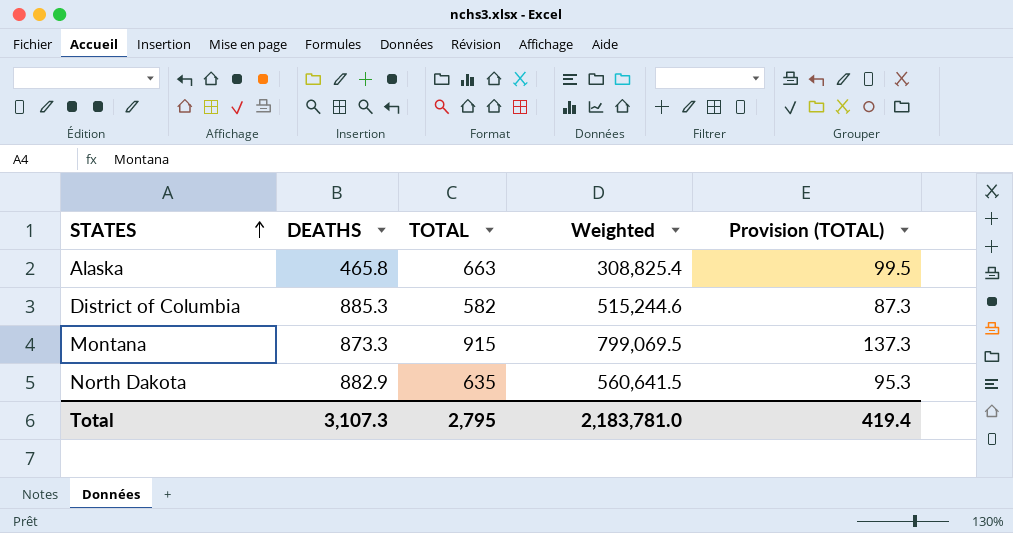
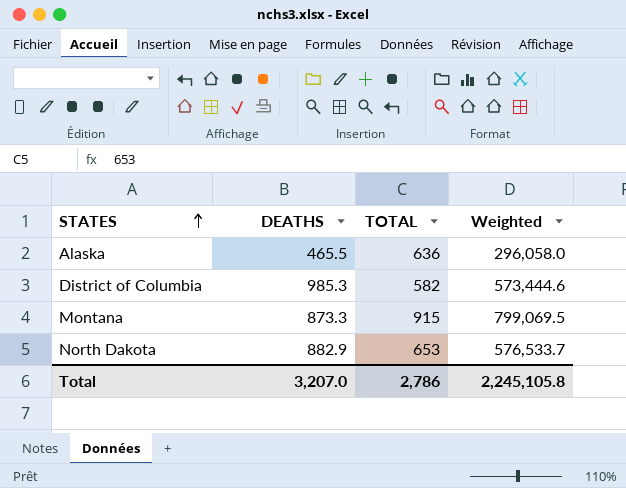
column Provision (TOTAL) | formula: [TOTAL] * 0.15 -> none
Alaska | DEATHS: 465.8 -> 465.5
Alaska | TOTAL: 663 -> 636
Alaska | Weighted: 308,825.4 -> 296,058.0
District of Columbia | DEATHS: 885.3 -> 985.3
District of Columbia | Weighted: 515,244.6 -> 573,444.6
North Dakota | TOTAL: 635 -> 653
North Dakota | Weighted: 560,641.5 -> 576,533.7
Total | DEATHS: 3,107.3 -> 3,207.0
Total | TOTAL: 2,795 -> 2,786
Total | Weighted: 2,183,781.0 -> 2,245,105.8

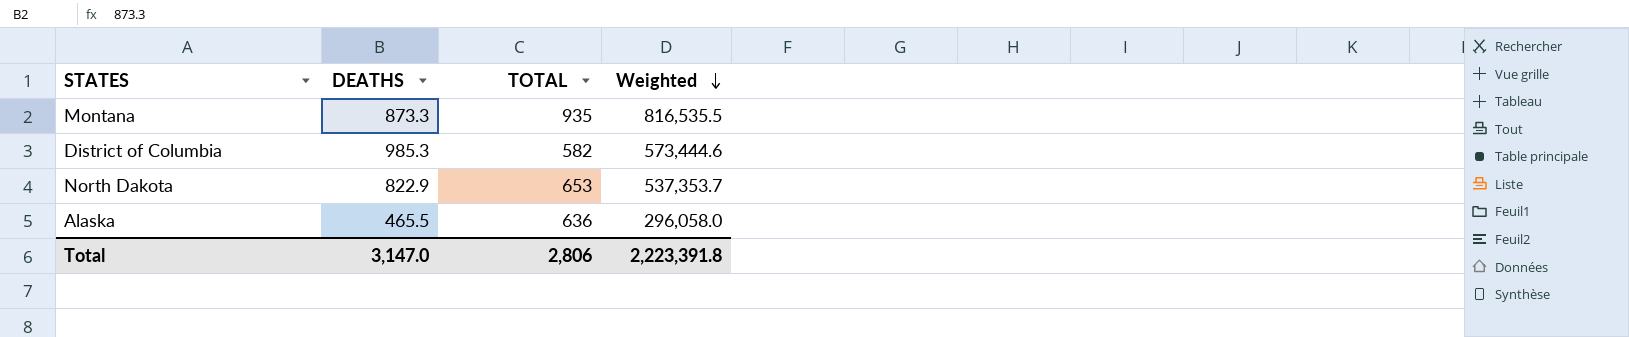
row order: STATES ascending -> Weighted descending
Montana | TOTAL: 915 -> 935
Montana | Weighted: 799,069.5 -> 816,535.5
North Dakota | DEATHS: 882.9 -> 822.9
North Dakota | Weighted: 576,533.7 -> 537,353.7
Total | DEATHS: 3,207.0 -> 3,147.0
Total | TOTAL: 2,786 -> 2,806
Total | Weighted: 2,245,105.8 -> 2,223,391.8

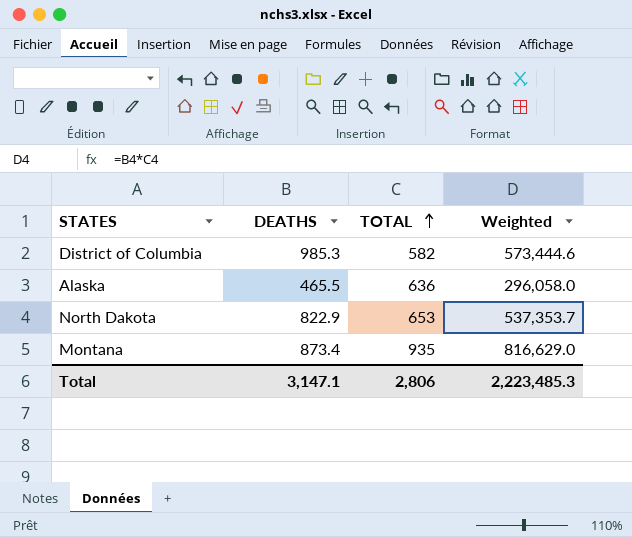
row order: Weighted descending -> TOTAL ascending
Montana | DEATHS: 873.3 -> 873.4
Montana | Weighted: 816,535.5 -> 816,629.0
Total | DEATHS: 3,147.0 -> 3,147.1
Total | Weighted: 2,223,391.8 -> 2,223,485.3

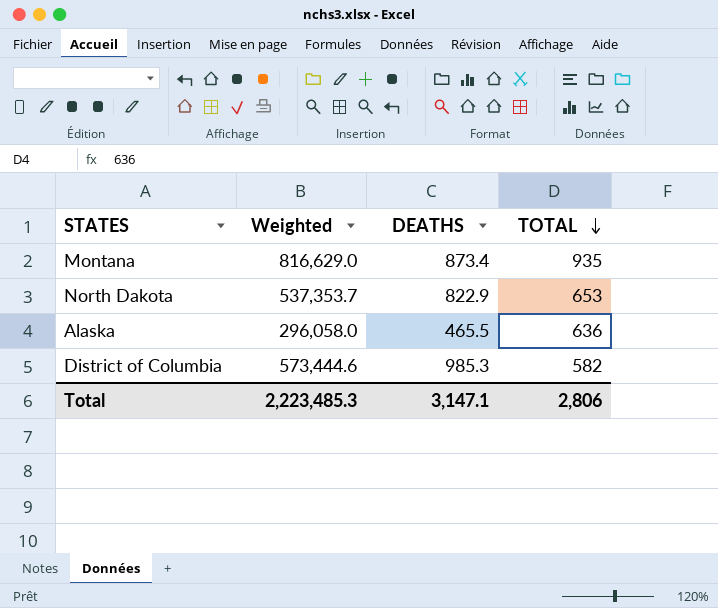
row order: TOTAL ascending -> TOTAL descending
column Weighted | position: 4 -> 2

